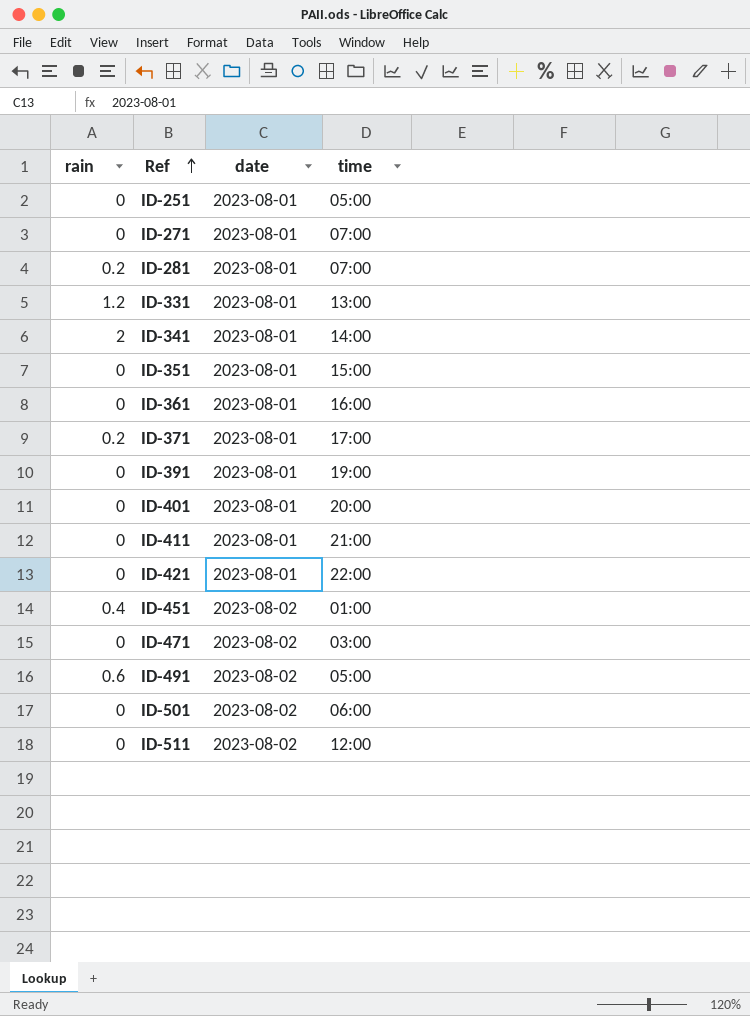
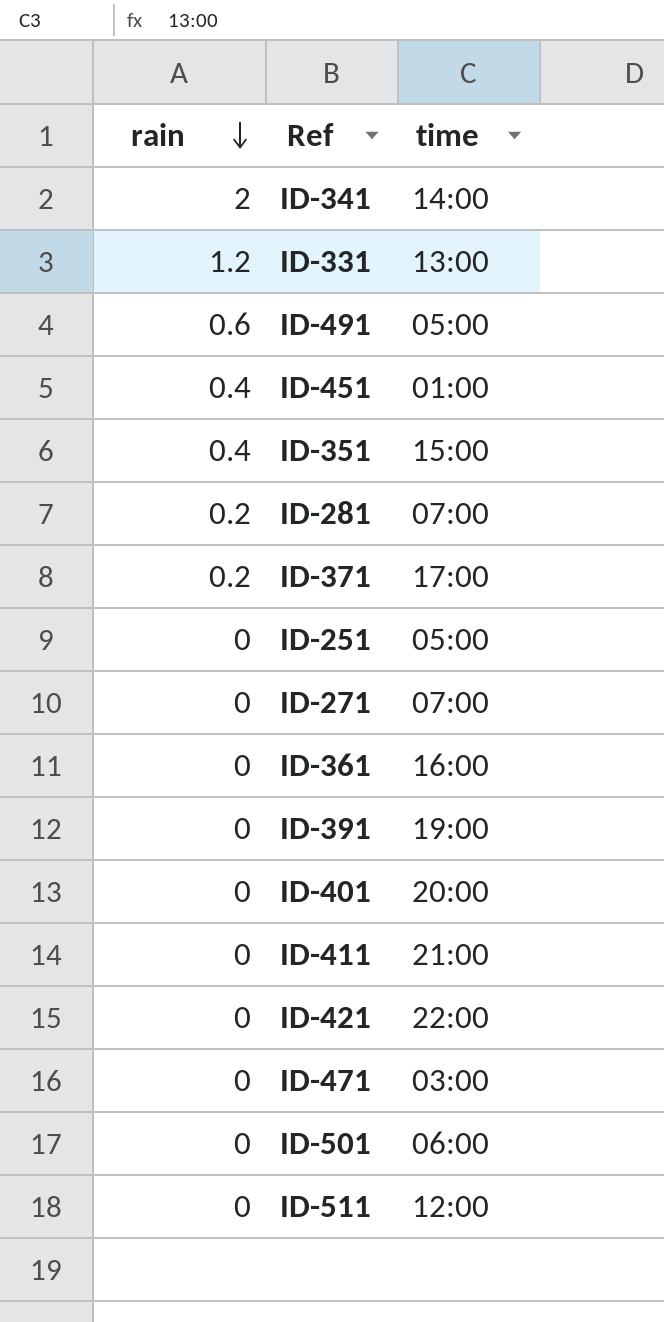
row order: Ref ascending -> rain descending
column date | position: 3 -> none
ID-351 | rain: 0 -> 0.4

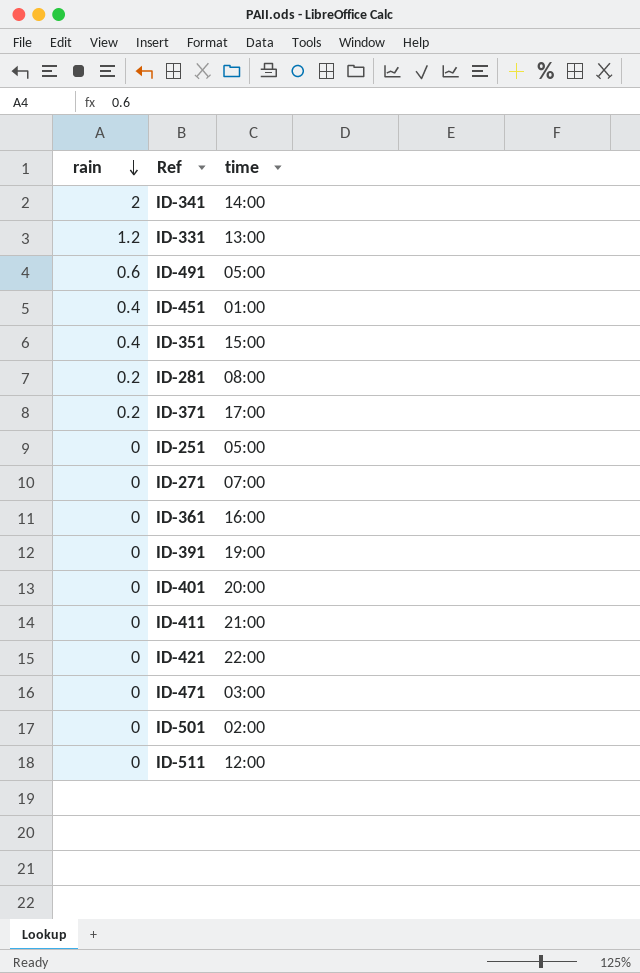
ID-281 | time: 07:00 -> 08:00
ID-501 | time: 06:00 -> 02:00

